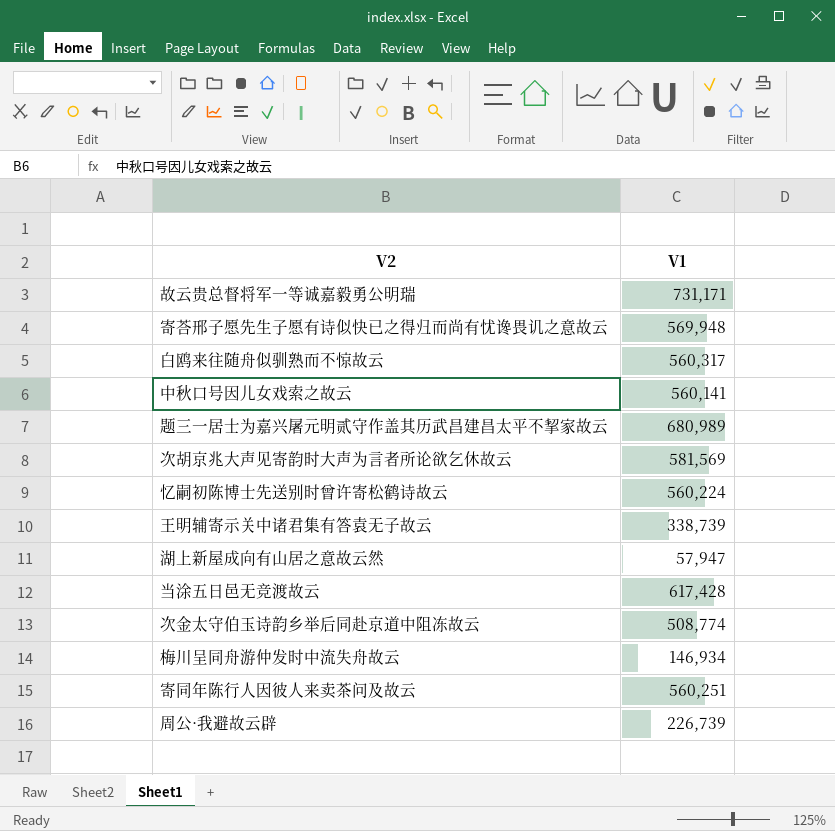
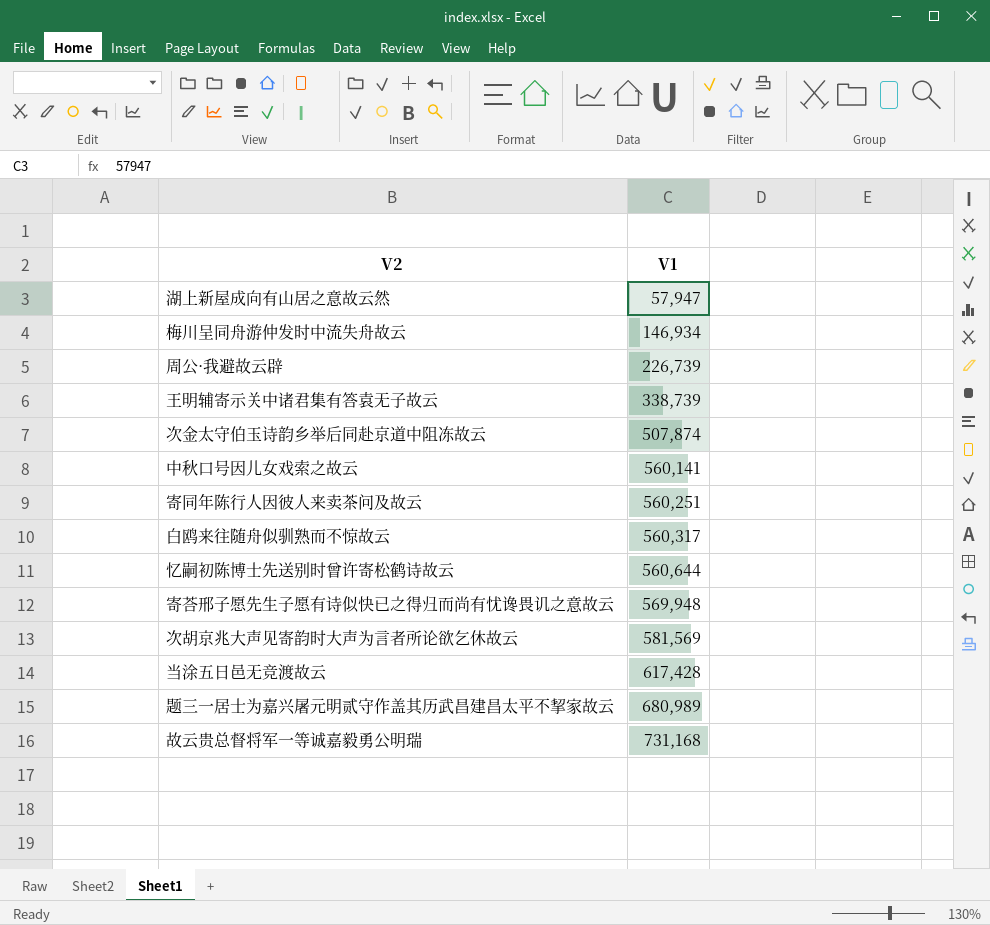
row order: none -> V1 ascending
次金太守伯玉诗韵乡举后同赴京道中阻冻故云 | V1: 508,774 -> 507,874
忆嗣初陈博士先送别时曾许寄松鹤诗故云 | V1: 560,224 -> 560,644
故云贵总督将军一等诚嘉毅勇公明瑞 | V1: 731,171 -> 731,168

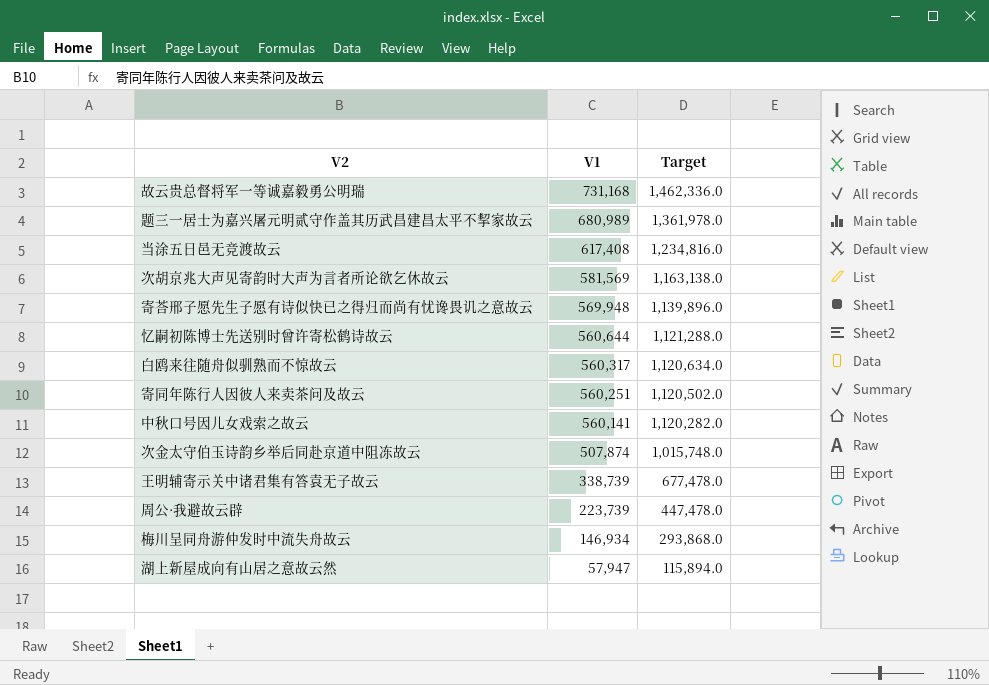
row order: V1 ascending -> V1 descending
column Target | formula: none -> [V1] * 2
当涂五日邑无竞渡故云 | V1: 617,428 -> 617,408
周公·我避故云辟 | V1: 226,739 -> 223,739

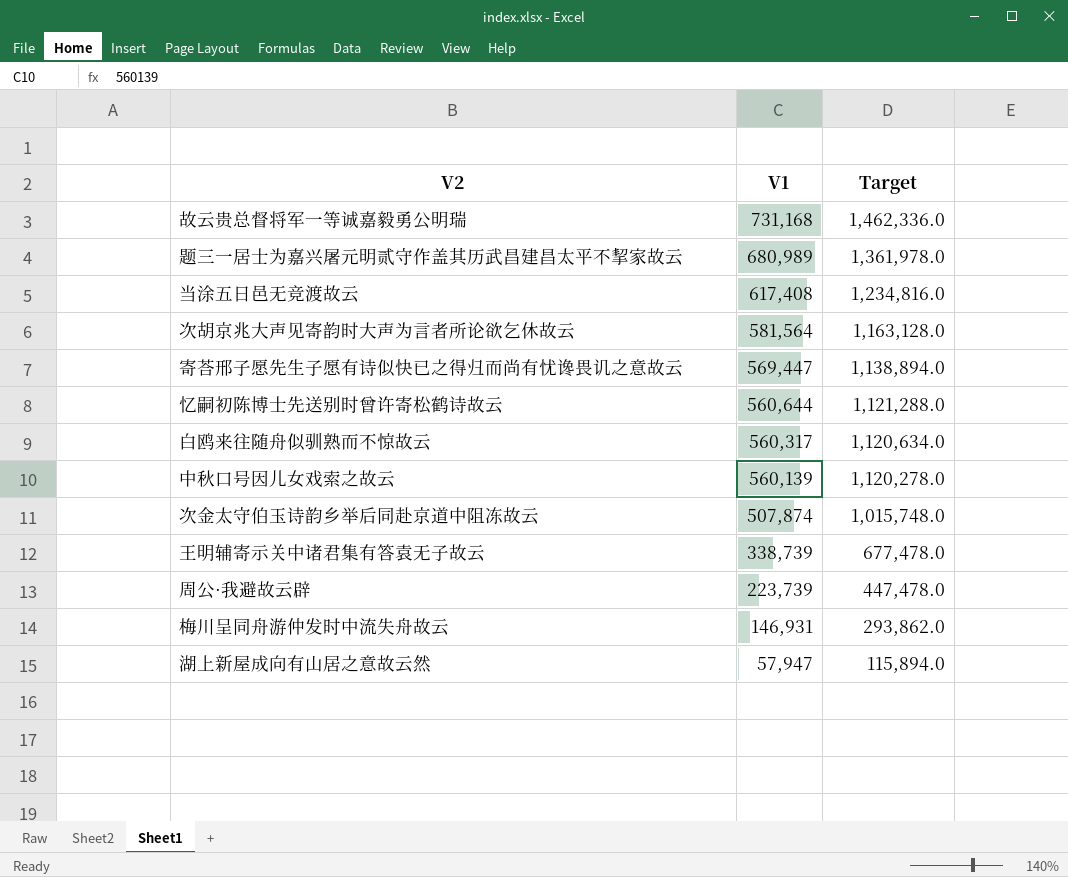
row 寄同年陈行人因彼人来卖茶问及故云: 560,251 | 1,120,502.0 -> none
次胡京兆大声见寄韵时大声为言者所论欲乞休故云 | V1: 581,569 -> 581,564
次胡京兆大声见寄韵时大声为言者所论欲乞休故云 | Target: 1,163,138.0 -> 1,163,128.0
寄荅邢子愿先生子愿有诗似快已之得归而尚有忧谗畏讥之意故云 | V1: 569,948 -> 569,447
寄荅邢子愿先生子愿有诗似快已之得归而尚有忧谗畏讥之意故云 | Target: 1,139,896.0 -> 1,138,894.0
中秋口号因儿女戏索之故云 | V1: 560,141 -> 560,139
中秋口号因儿女戏索之故云 | Target: 1,120,282.0 -> 1,120,278.0
梅川呈同舟游仲发时中流失舟故云 | V1: 146,934 -> 146,931
梅川呈同舟游仲发时中流失舟故云 | Target: 293,868.0 -> 293,862.0

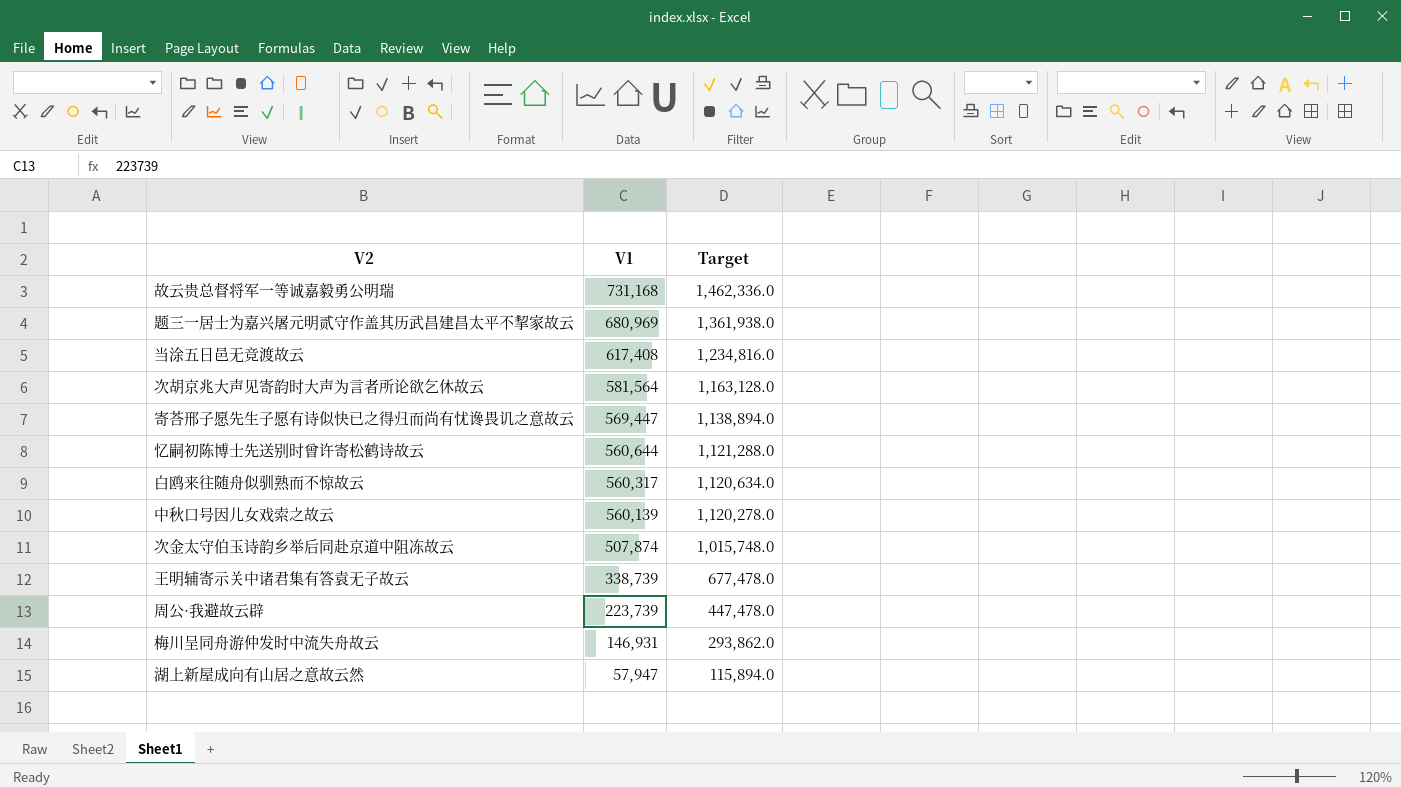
题三一居士为嘉兴屠元明贰守作盖其历武昌建昌太平不挈家故云 | V1: 680,989 -> 680,969
题三一居士为嘉兴屠元明贰守作盖其历武昌建昌太平不挈家故云 | Target: 1,361,978.0 -> 1,361,938.0

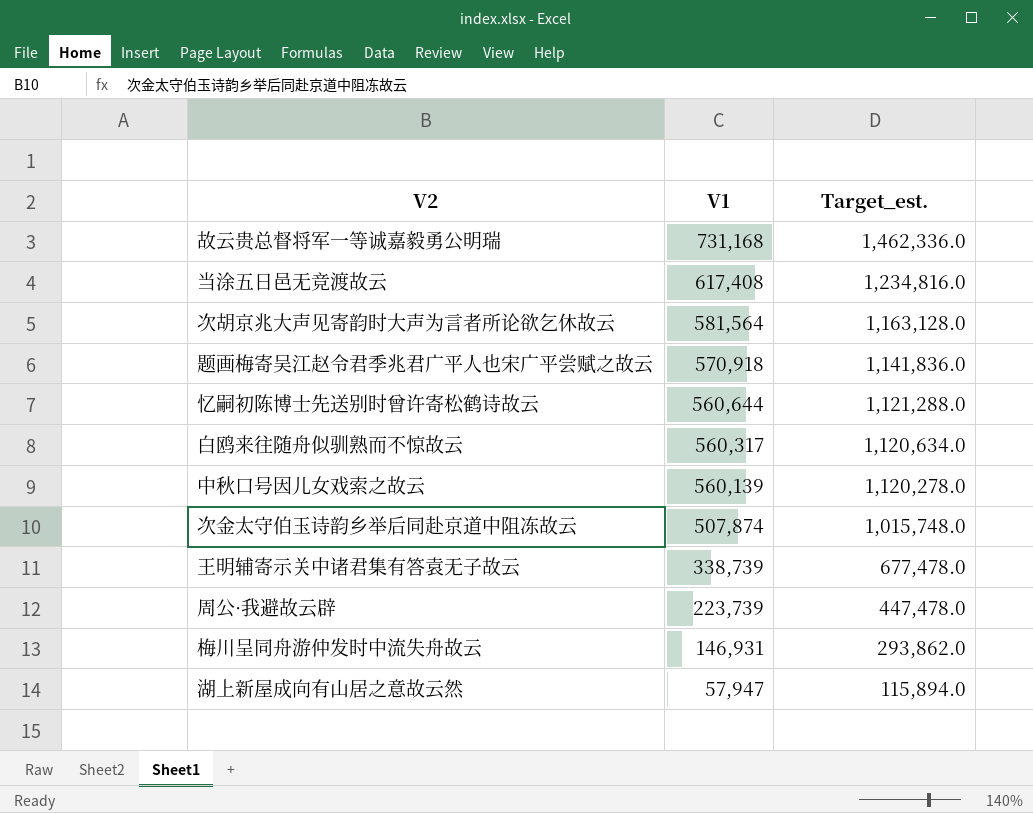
column name: Target -> Target_est.
row 题三一居士为嘉兴屠元明贰守作盖其历武昌建昌太平不挈家故云: 680,969 | 1,361,938.0 -> none
row 寄荅邢子愿先生子愿有诗似快已之得归而尚有忧谗畏讥之意故云: 569,447 | 1,138,894.0 -> none
row 题画梅寄吴江赵令君季兆君广平人也宋广平尝赋之故云: none -> 570,918 | 1,141,836.0

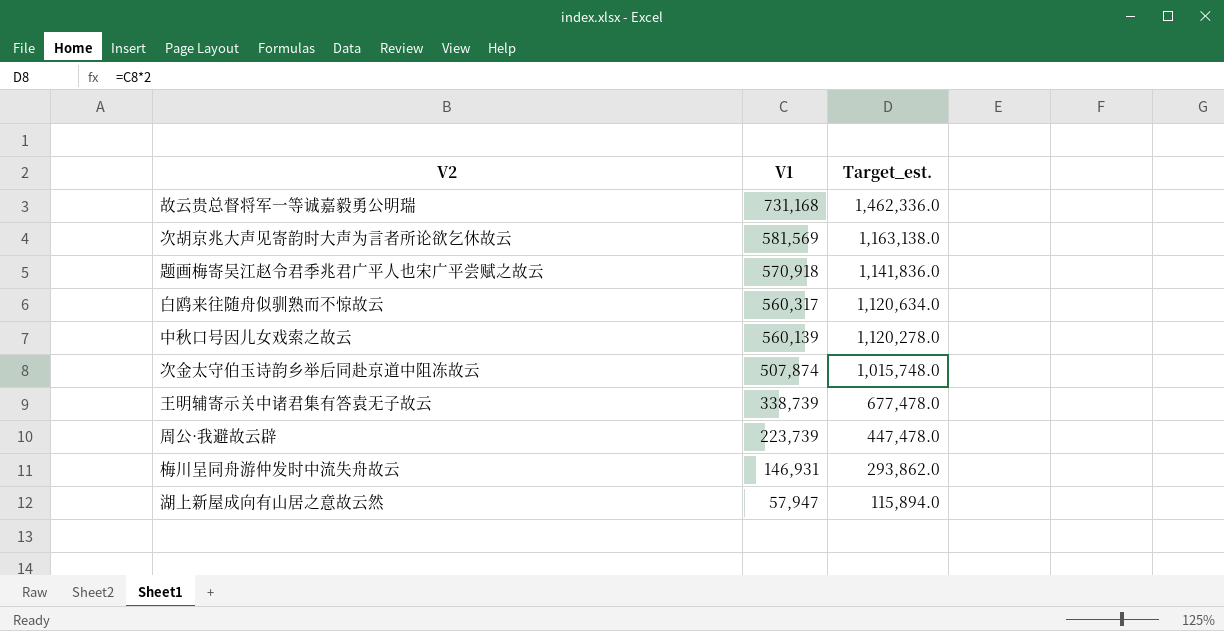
row 当涂五日邑无竞渡故云: 617,408 | 1,234,816.0 -> none
row 忆嗣初陈博士先送别时曾许寄松鹤诗故云: 560,644 | 1,121,288.0 -> none
次胡京兆大声见寄韵时大声为言者所论欲乞休故云 | V1: 581,564 -> 581,569
次胡京兆大声见寄韵时大声为言者所论欲乞休故云 | Target_est.: 1,163,128.0 -> 1,163,138.0

